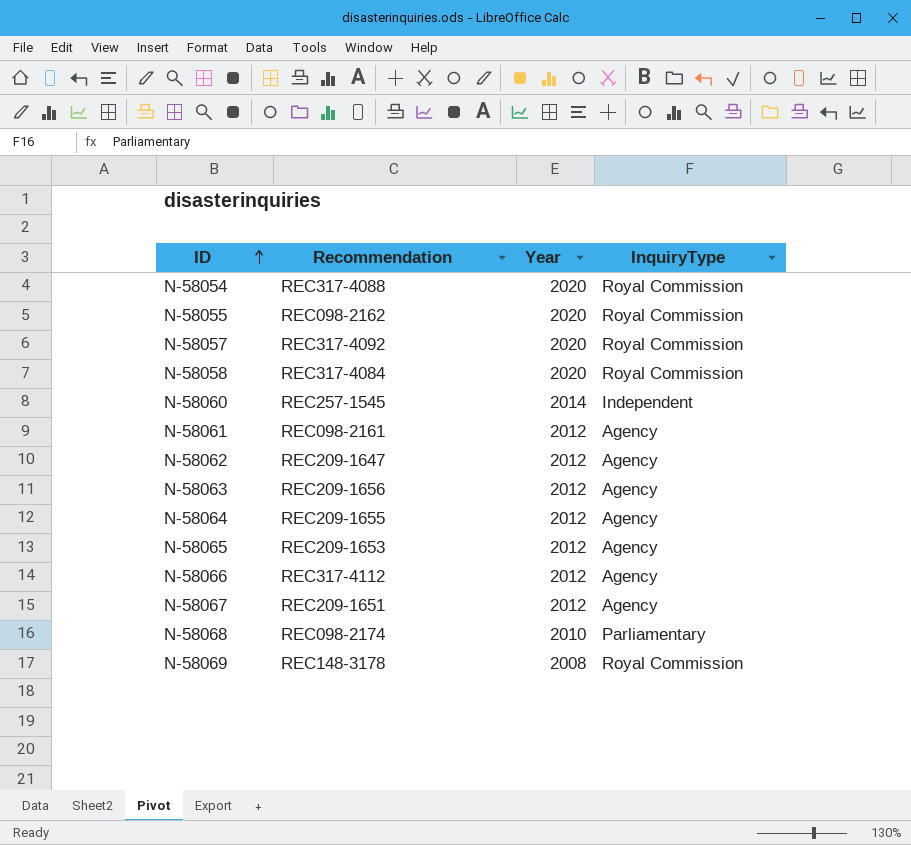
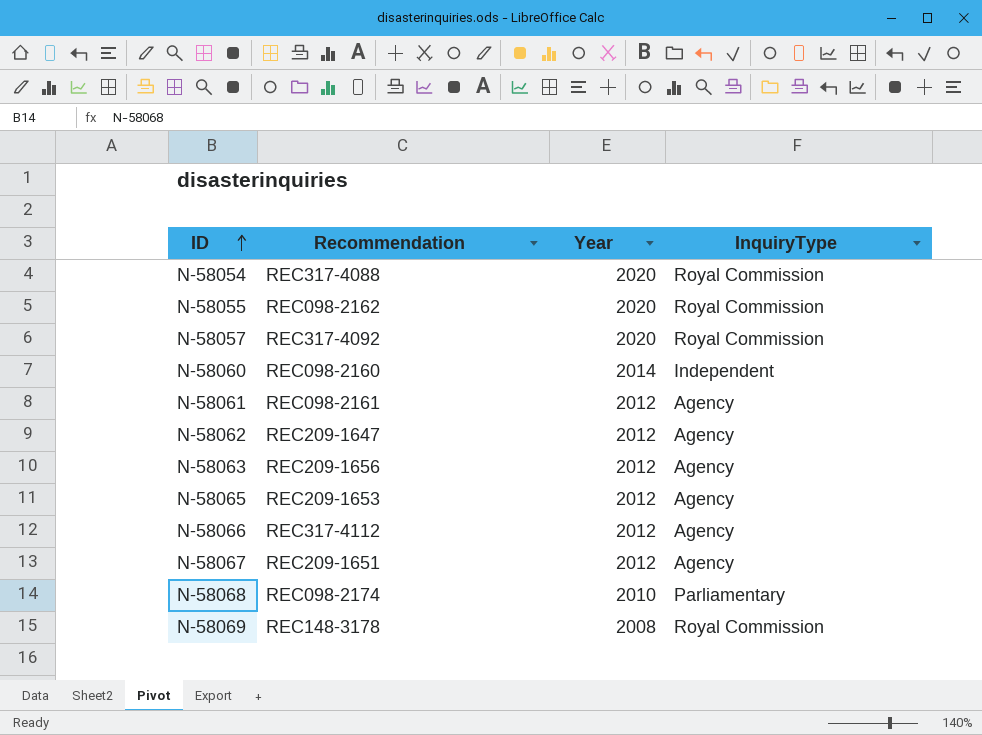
row N-58058: REC317-4084 | 2020 | Royal Commission -> none
row N-58064: REC209-1655 | 2012 | Agency -> none
N-58060 | Recommendation: REC257-1545 -> REC098-2160

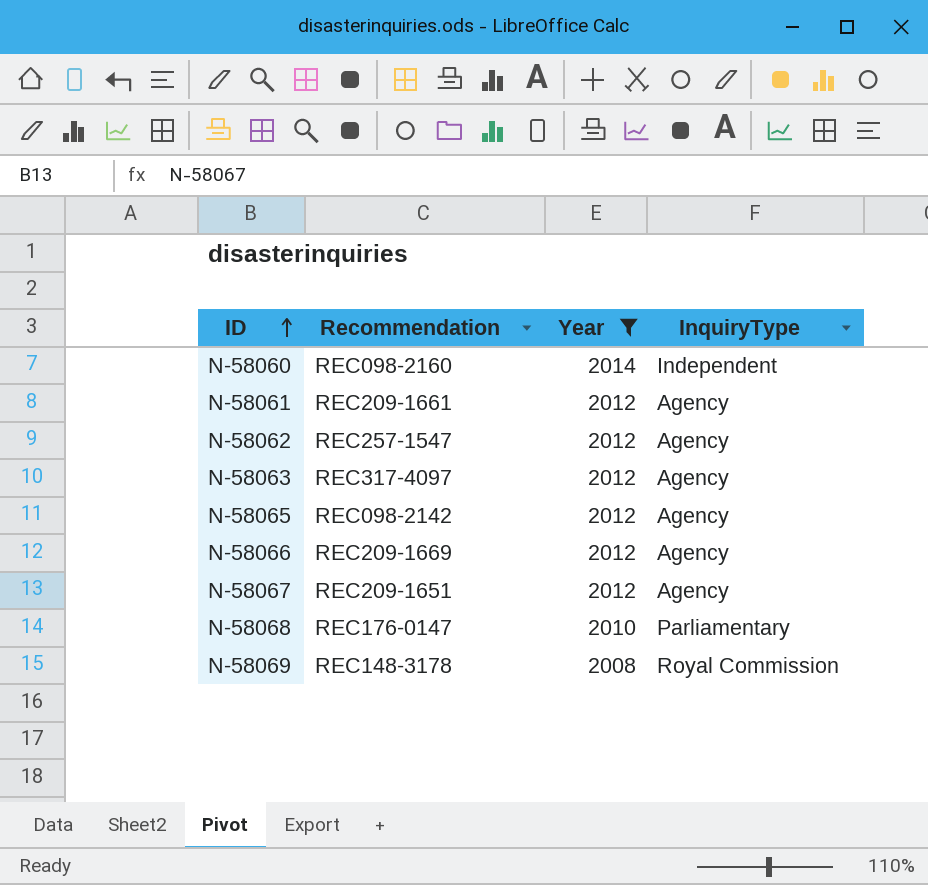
filter: none -> Year != 2020
N-58061 | Recommendation: REC098-2161 -> REC209-1661
N-58062 | Recommendation: REC209-1647 -> REC257-1547
N-58063 | Recommendation: REC209-1656 -> REC317-4097
N-58065 | Recommendation: REC209-1653 -> REC098-2142
N-58066 | Recommendation: REC317-4112 -> REC209-1669
N-58068 | Recommendation: REC098-2174 -> REC176-0147

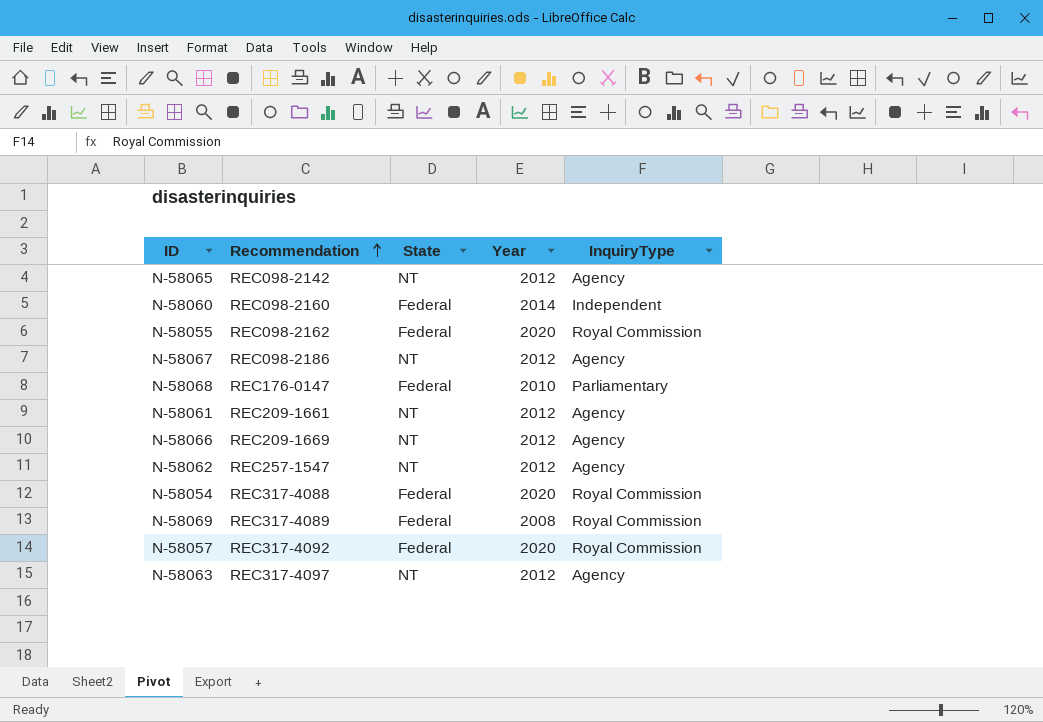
filter: Year != 2020 -> none
row order: ID ascending -> Recommendation ascending
column State | position: none -> 3
N-58067 | Recommendation: REC209-1651 -> REC098-2186
N-58069 | Recommendation: REC148-3178 -> REC317-4089

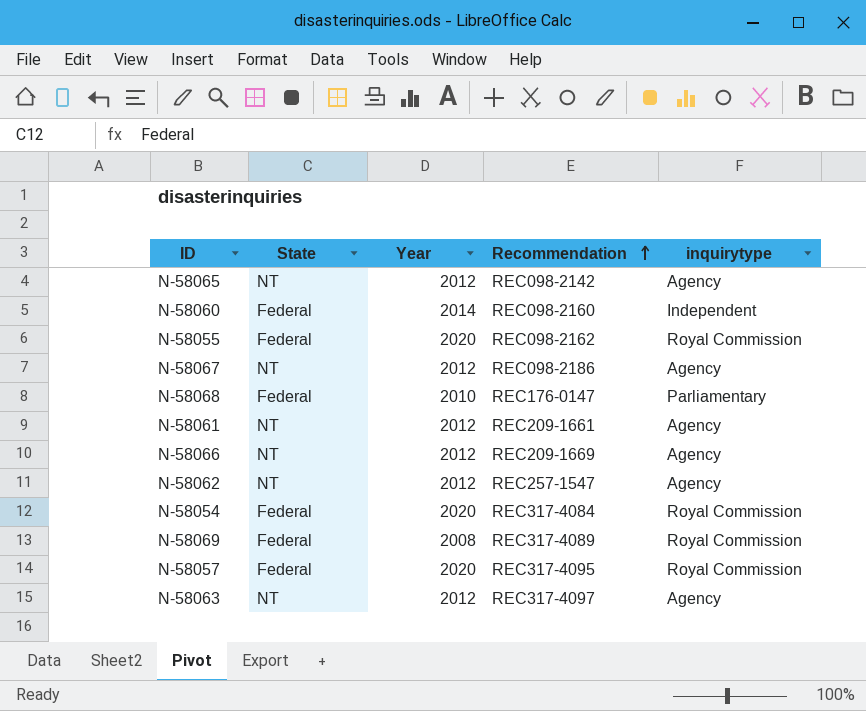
column Recommendation | position: 2 -> 4
column name: InquiryType -> inquirytype
N-58054 | Recommendation: REC317-4088 -> REC317-4084
N-58057 | Recommendation: REC317-4092 -> REC317-4095

